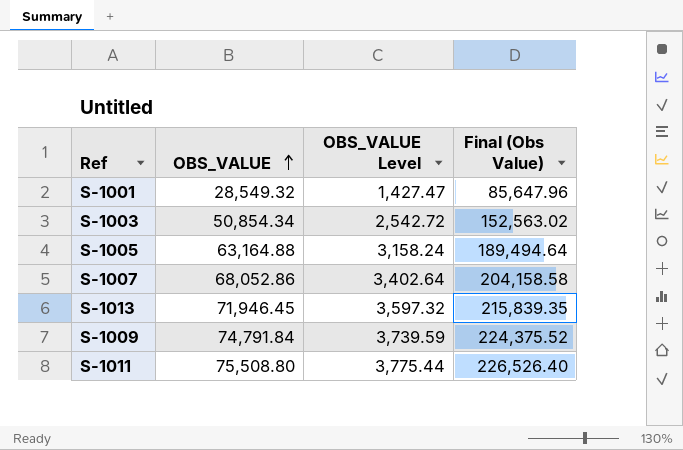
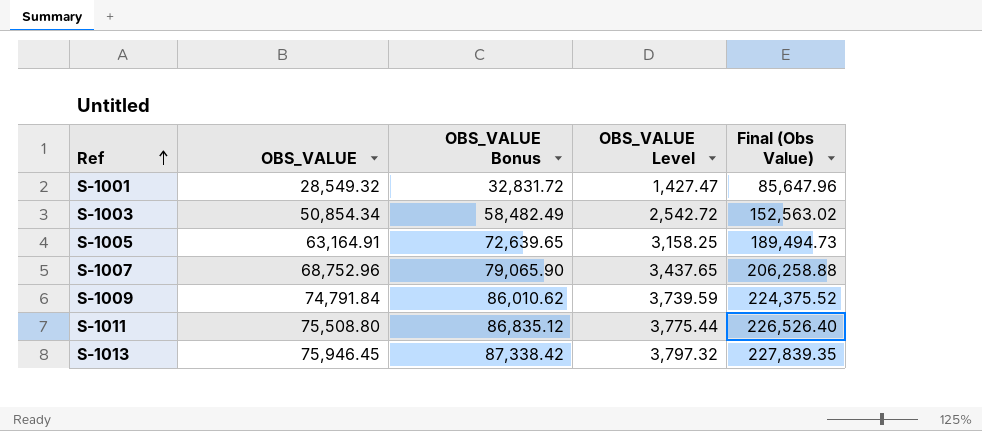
row order: OBS_VALUE ascending -> Ref ascending
column OBS_VALUE Bonus | formula: none -> [OBS_VALUE] * 1.15
S-1005 | OBS_VALUE: 63,164.88 -> 63,164.91
S-1005 | OBS_VALUE Level: 3,158.24 -> 3,158.25
S-1005 | Final (Obs Value): 189,494.64 -> 189,494.73
S-1007 | OBS_VALUE: 68,052.86 -> 68,752.96
S-1007 | OBS_VALUE Level: 3,402.64 -> 3,437.65
S-1007 | Final (Obs Value): 204,158.58 -> 206,258.88
S-1013 | OBS_VALUE: 71,946.45 -> 75,946.45
S-1013 | OBS_VALUE Level: 3,597.32 -> 3,797.32
S-1013 | Final (Obs Value): 215,839.35 -> 227,839.35

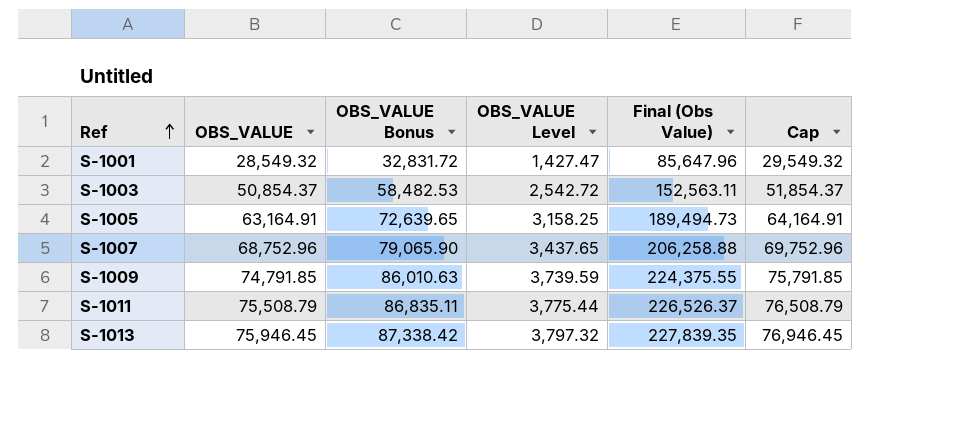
column Cap | formula: none -> [OBS_VALUE] + 1000
S-1003 | OBS_VALUE: 50,854.34 -> 50,854.37
S-1003 | OBS_VALUE Bonus: 58,482.49 -> 58,482.53
S-1003 | Final (Obs Value): 152,563.02 -> 152,563.11
S-1009 | OBS_VALUE: 74,791.84 -> 74,791.85
S-1009 | OBS_VALUE Bonus: 86,010.62 -> 86,010.63
S-1009 | Final (Obs Value): 224,375.52 -> 224,375.55
S-1011 | OBS_VALUE: 75,508.80 -> 75,508.79
S-1011 | OBS_VALUE Bonus: 86,835.12 -> 86,835.11
S-1011 | Final (Obs Value): 226,526.40 -> 226,526.37

